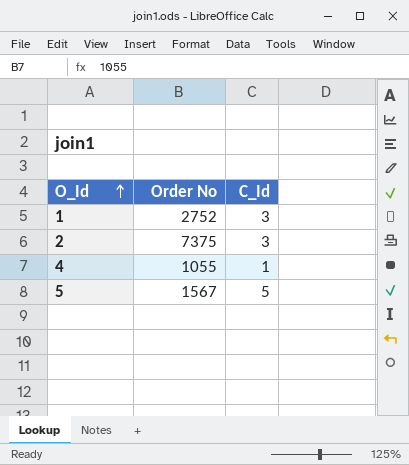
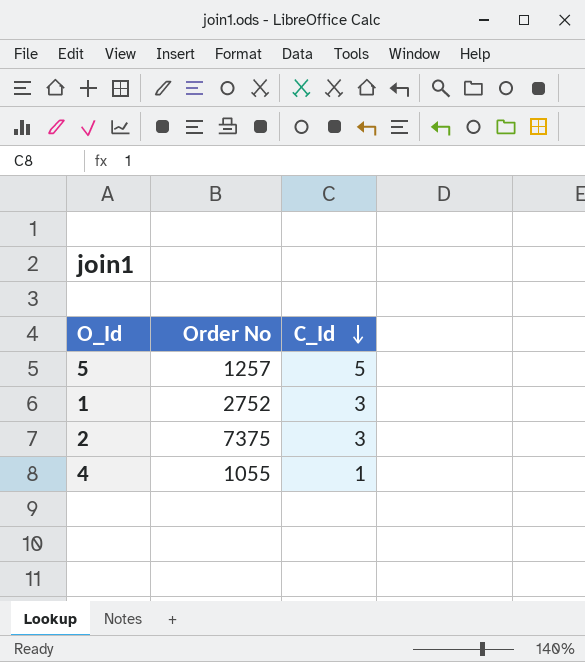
row order: O_Id ascending -> C_Id descending
5 | Order No: 1567 -> 1257

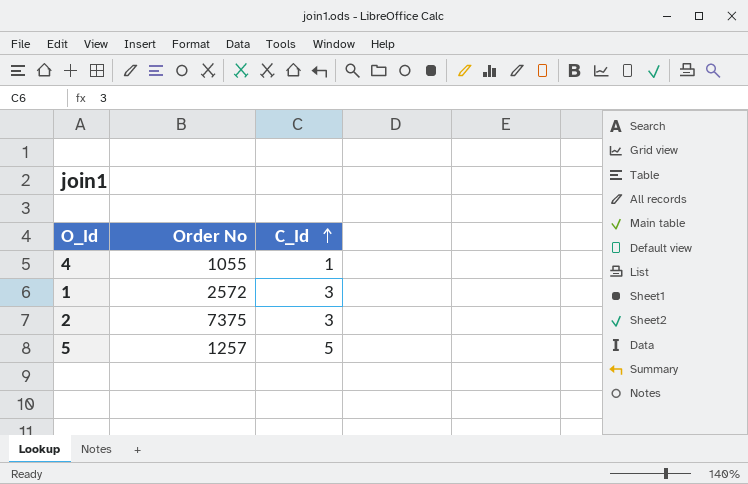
row order: C_Id descending -> C_Id ascending
1 | Order No: 2752 -> 2572

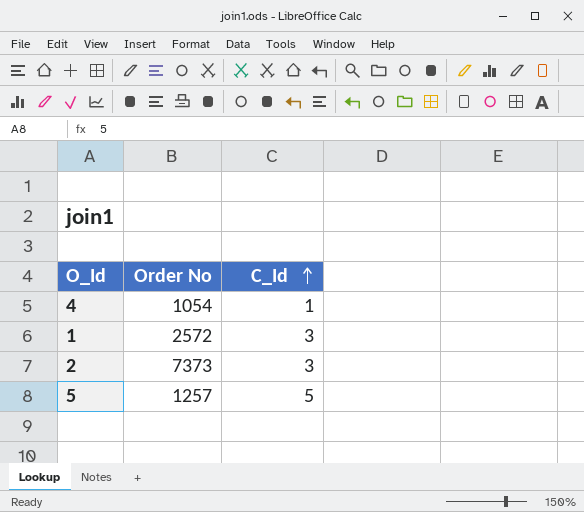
4 | Order No: 1055 -> 1054
2 | Order No: 7375 -> 7373

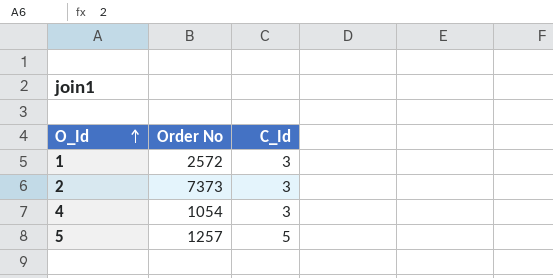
row order: C_Id ascending -> O_Id ascending
4 | C_Id: 1 -> 3

